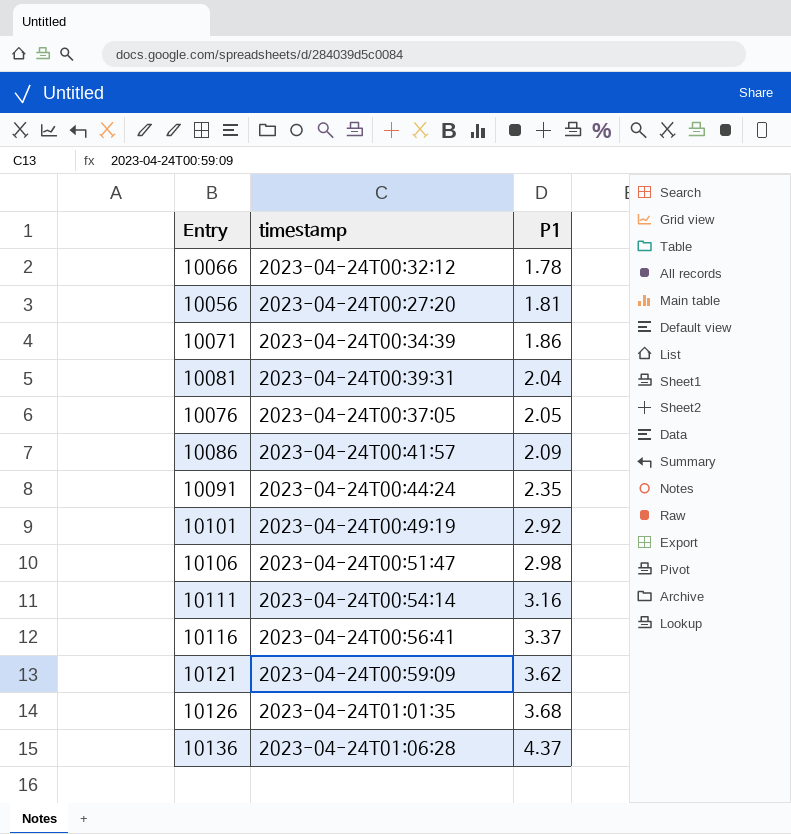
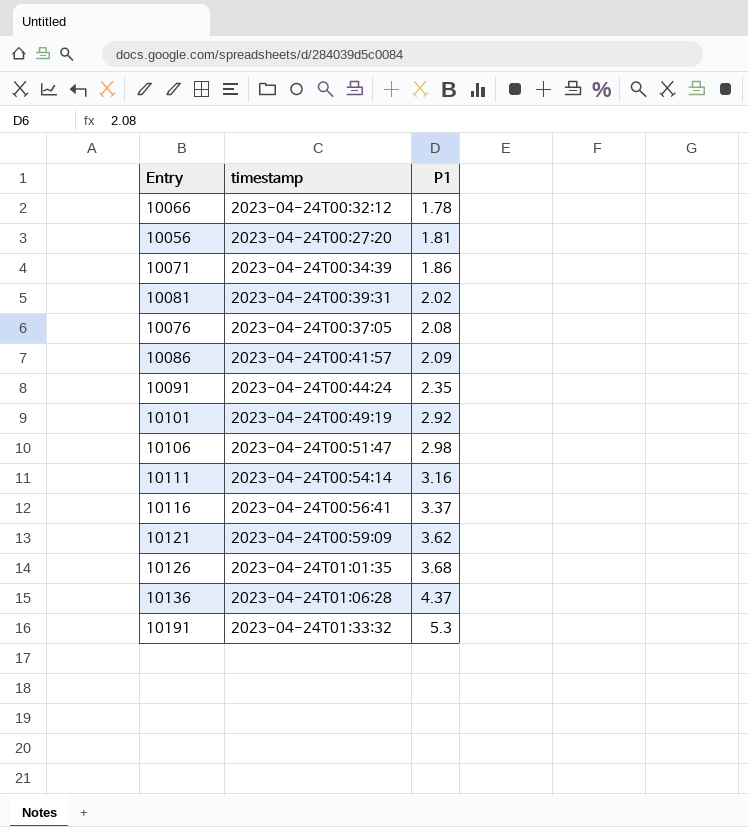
10081 | P1: 2.04 -> 2.02
10076 | P1: 2.05 -> 2.08
row 10191: none -> 2023-04-24T01:33:32 | 5.3

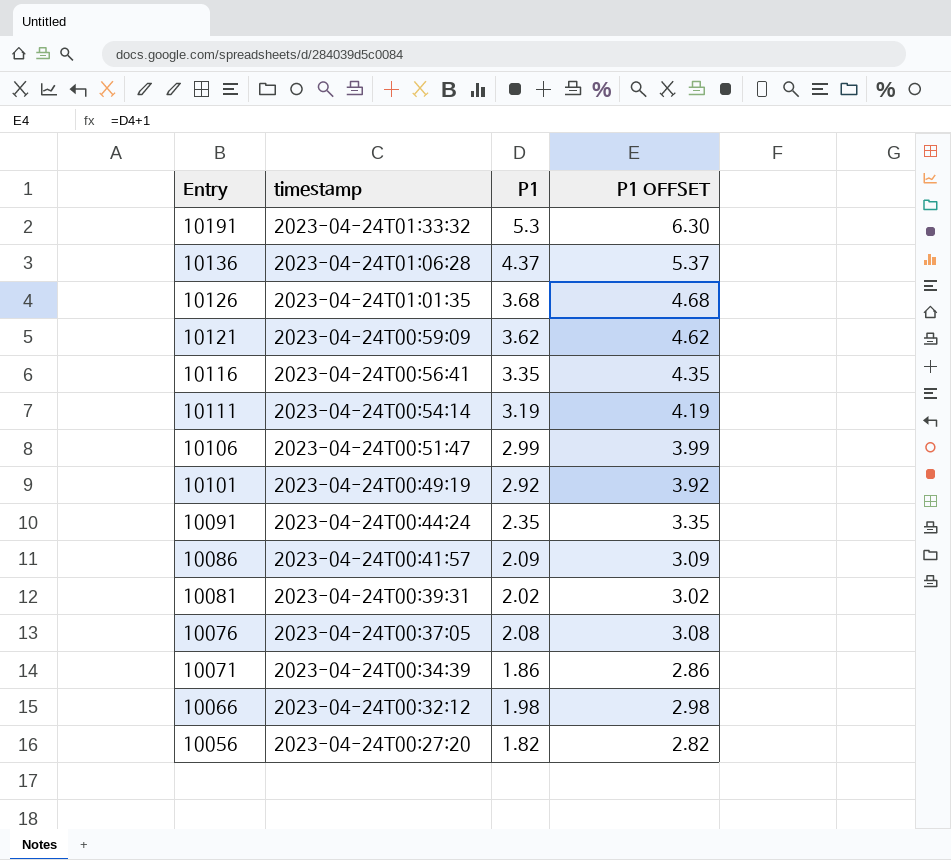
row order: P1 ascending -> Entry descending
column P1 OFFSET | formula: none -> [P1] + 1
10116 | P1: 3.37 -> 3.35
10111 | P1: 3.16 -> 3.19
10106 | P1: 2.98 -> 2.99
10066 | P1: 1.78 -> 1.98
10056 | P1: 1.81 -> 1.82

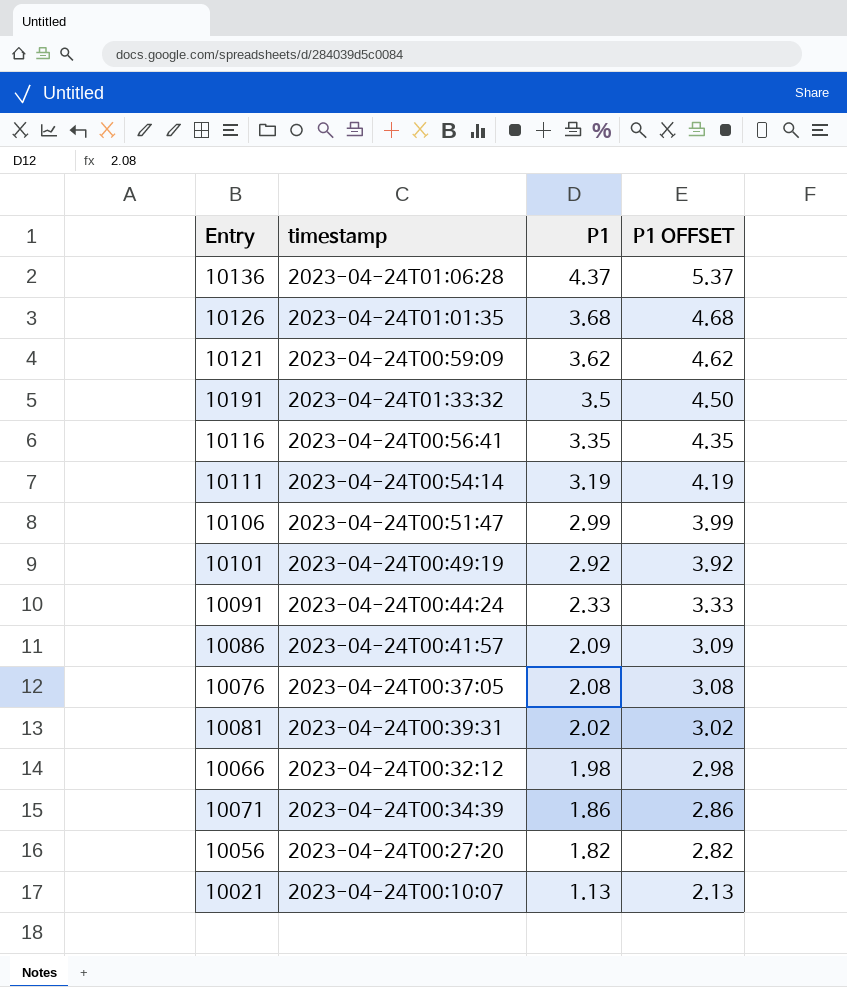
row order: Entry descending -> P1 descending
10191 | P1: 5.3 -> 3.5
10191 | P1 OFFSET: 6.30 -> 4.50
10091 | P1: 2.35 -> 2.33
10091 | P1 OFFSET: 3.35 -> 3.33
row 10021: none -> 2023-04-24T00:10:07 | 1.13 | 2.13

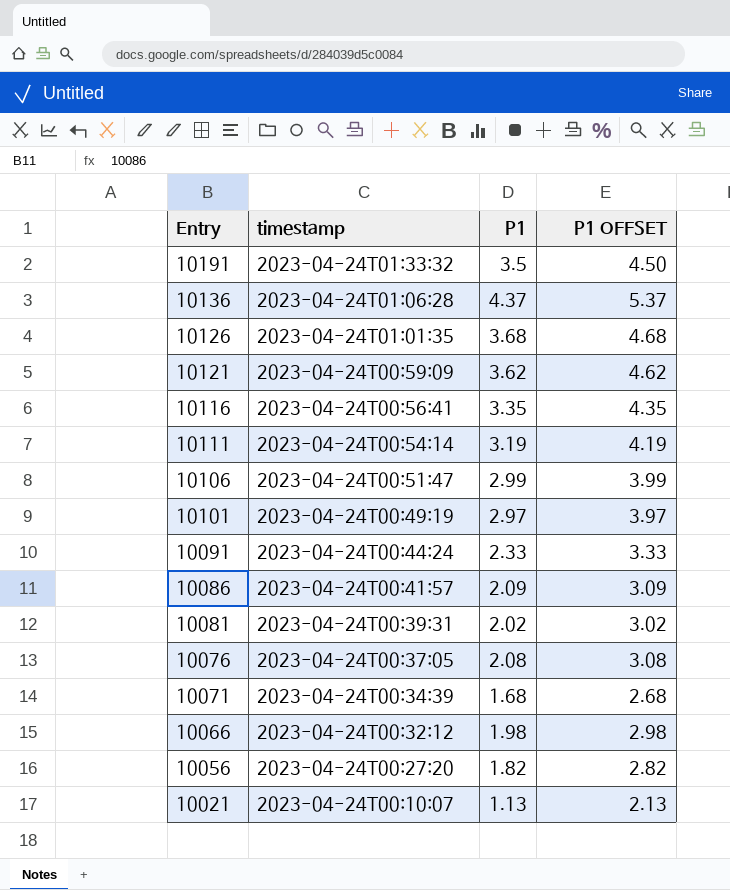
row order: P1 descending -> Entry descending
10101 | P1: 2.92 -> 2.97
10101 | P1 OFFSET: 3.92 -> 3.97
10071 | P1: 1.86 -> 1.68
10071 | P1 OFFSET: 2.86 -> 2.68

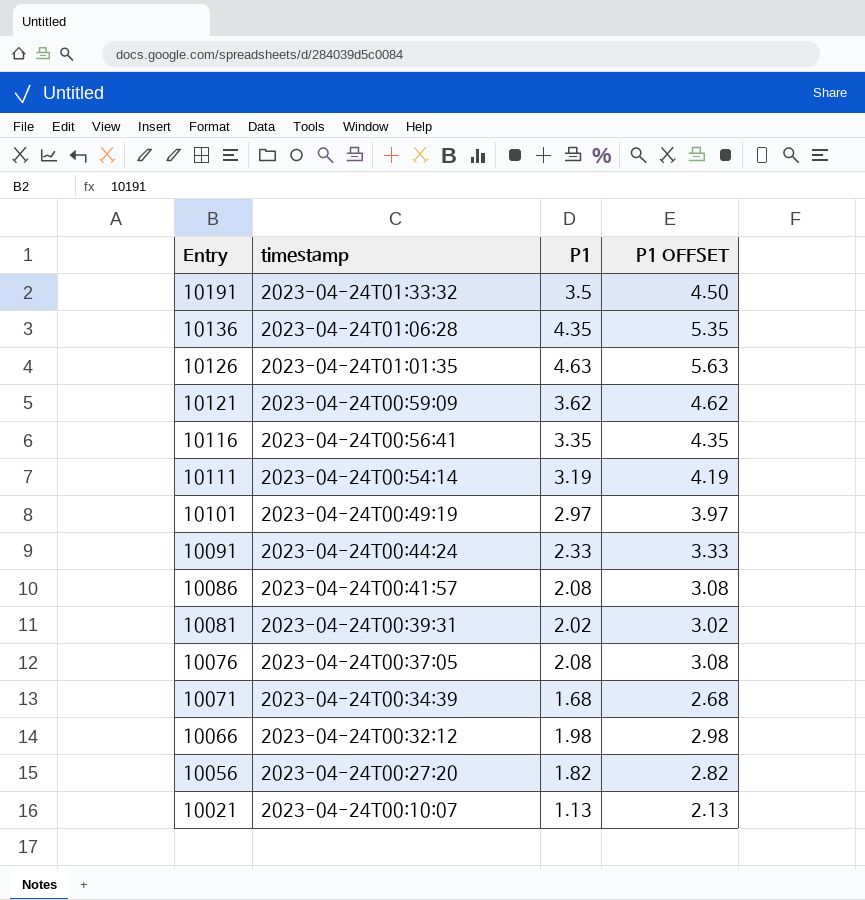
row 10106: 2023-04-24T00:51:47 | 2.99 | 3.99 -> none
10136 | P1: 4.37 -> 4.35
10136 | P1 OFFSET: 5.37 -> 5.35
10126 | P1: 3.68 -> 4.63
10126 | P1 OFFSET: 4.68 -> 5.63
10086 | P1: 2.09 -> 2.08
10086 | P1 OFFSET: 3.09 -> 3.08

